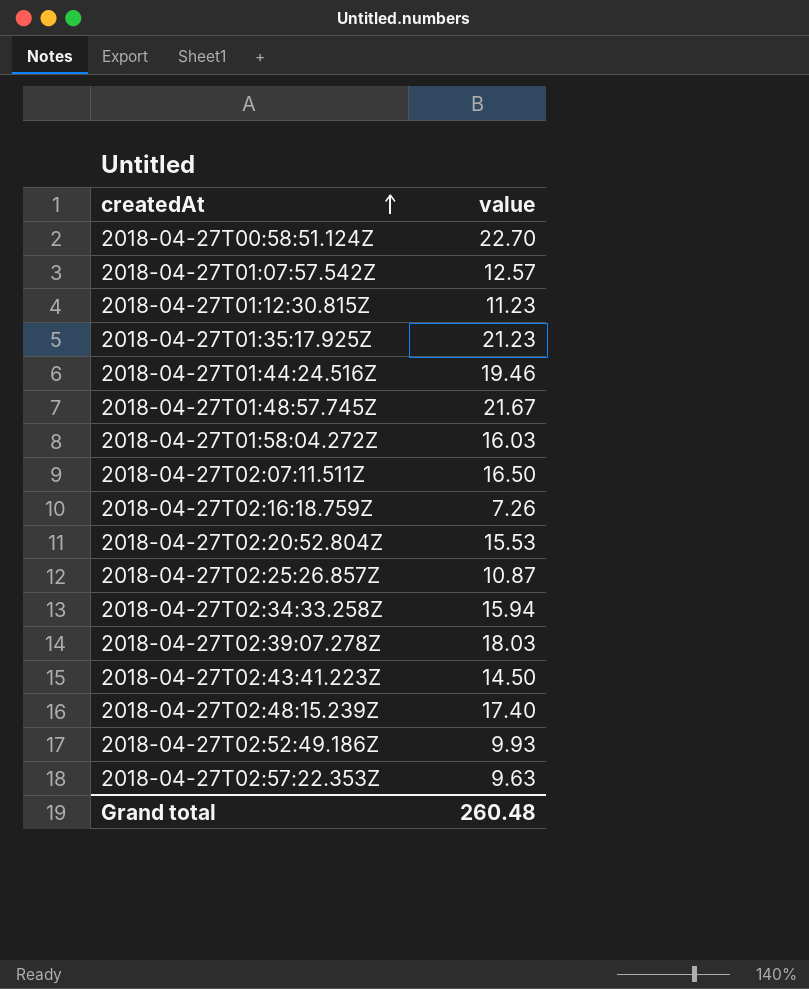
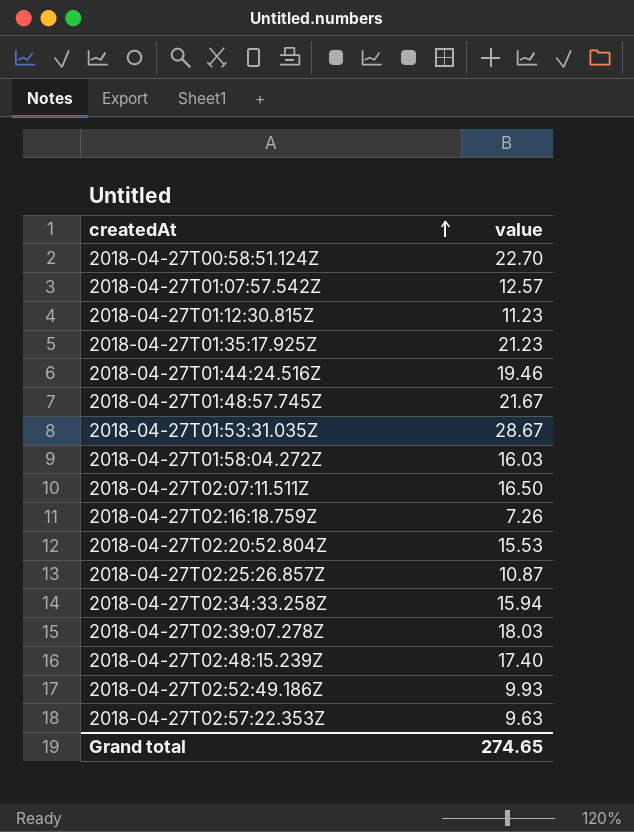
row 2018-04-27T02:43:41.223Z: 14.50 -> none
row 2018-04-27T01:53:31.035Z: none -> 28.67
Grand total | value: 260.48 -> 274.65

